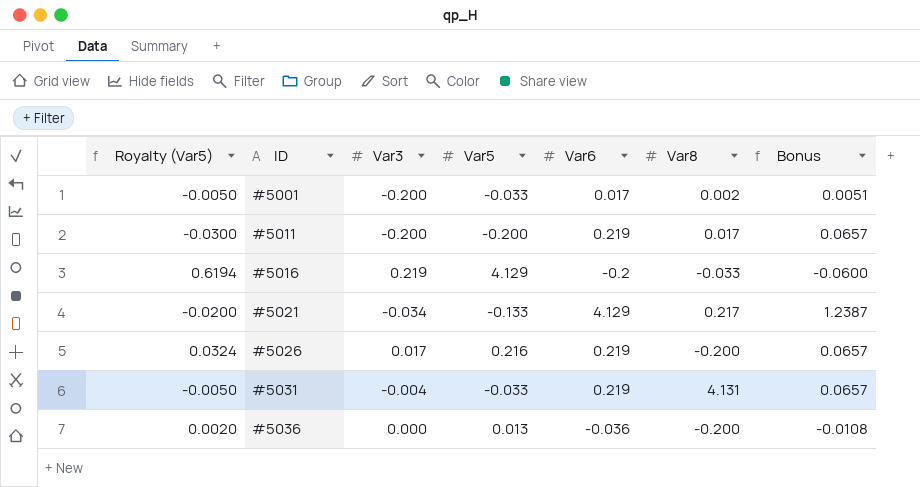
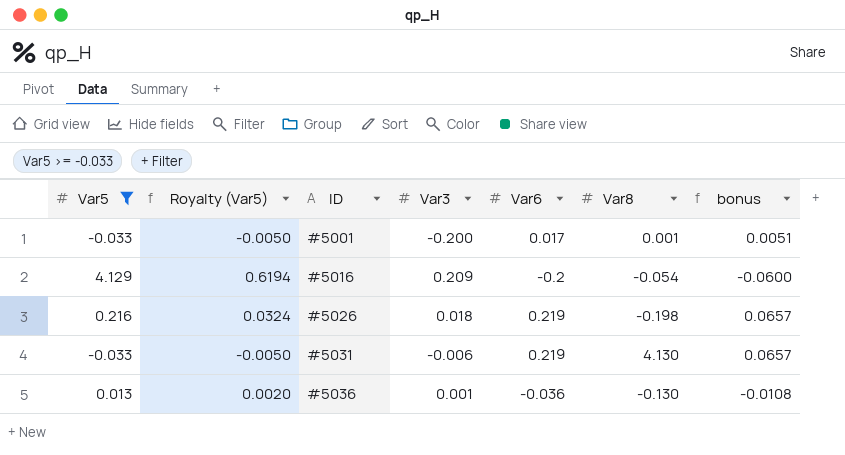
filter: none -> Var5 >= -0.033
column Var5 | position: 4 -> 1
column name: Bonus -> bonus
#5001 | Var8: 0.002 -> 0.001
#5016 | Var3: 0.219 -> 0.209
#5016 | Var8: -0.033 -> -0.054
#5026 | Var3: 0.017 -> 0.018
#5026 | Var8: -0.200 -> -0.198
#5031 | Var3: -0.004 -> -0.006
#5031 | Var8: 4.131 -> 4.130
#5036 | Var3: 0.000 -> 0.001
#5036 | Var8: -0.200 -> -0.130

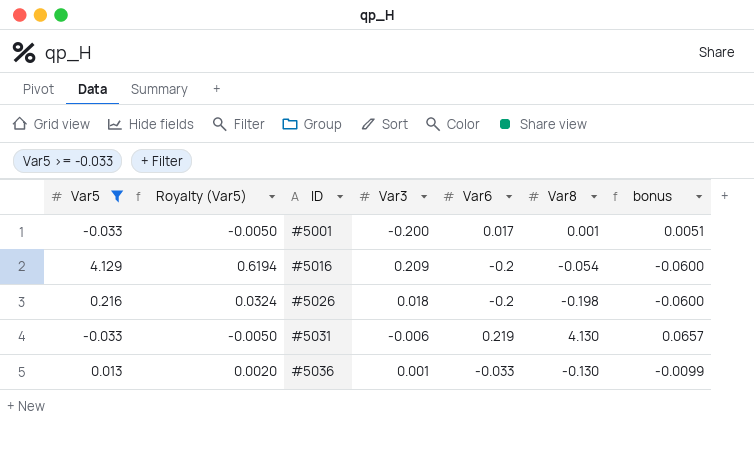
#5026 | Var6: 0.219 -> -0.2
#5026 | bonus: 0.0657 -> -0.0600
#5036 | Var6: -0.036 -> -0.033
#5036 | bonus: -0.0108 -> -0.0099

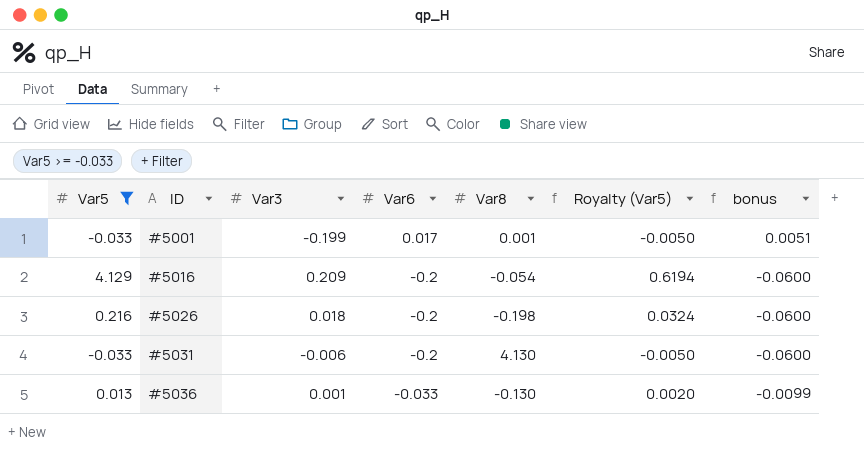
column Royalty (Var5) | position: 2 -> 6
#5001 | Var3: -0.200 -> -0.199
#5031 | Var6: 0.219 -> -0.2
#5031 | bonus: 0.0657 -> -0.0600

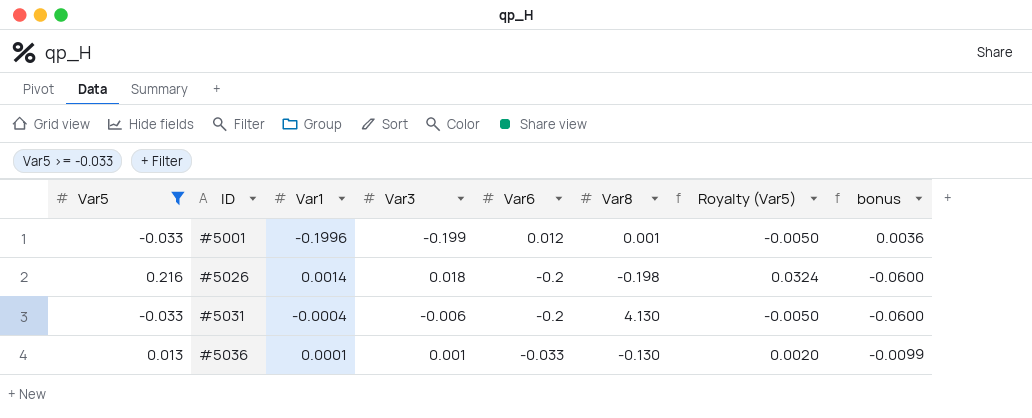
column Var1 | position: none -> 3
row #5016: 4.129 | 0.209 | -0.2 | -0.054 | 0.6194 | -0.0600 -> none
#5001 | Var6: 0.017 -> 0.012
#5001 | bonus: 0.0051 -> 0.0036

